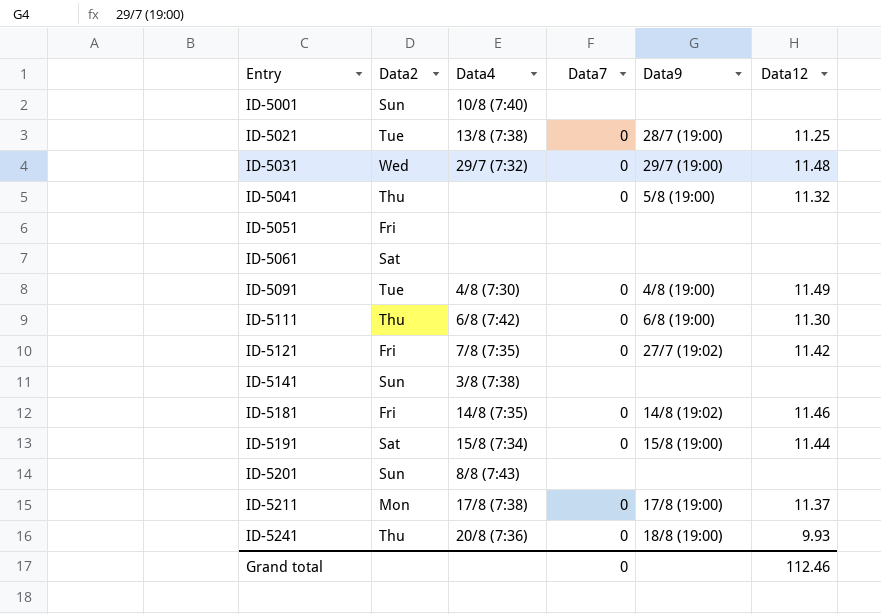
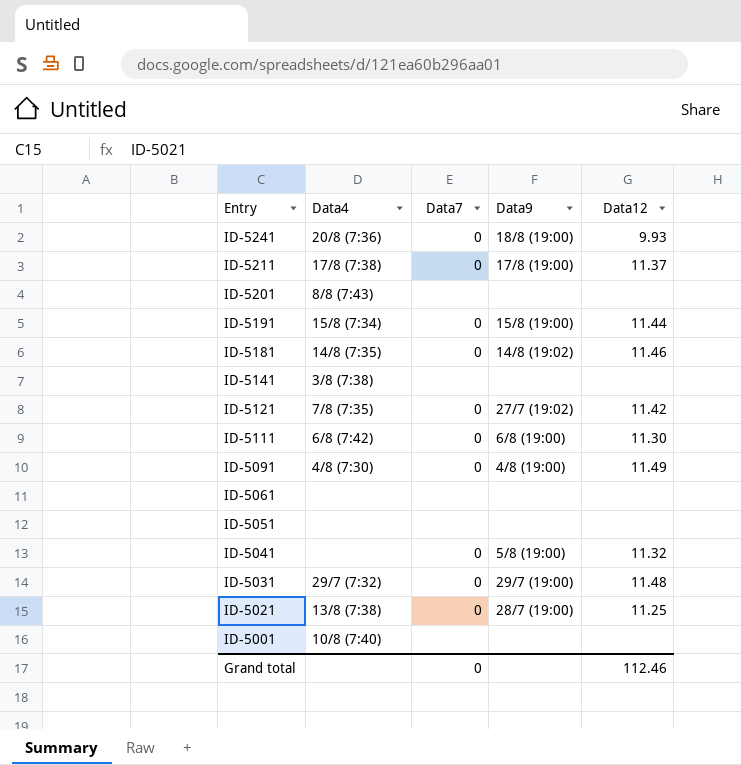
row order: Entry ascending -> Entry descending
column Data2 | position: 2 -> none

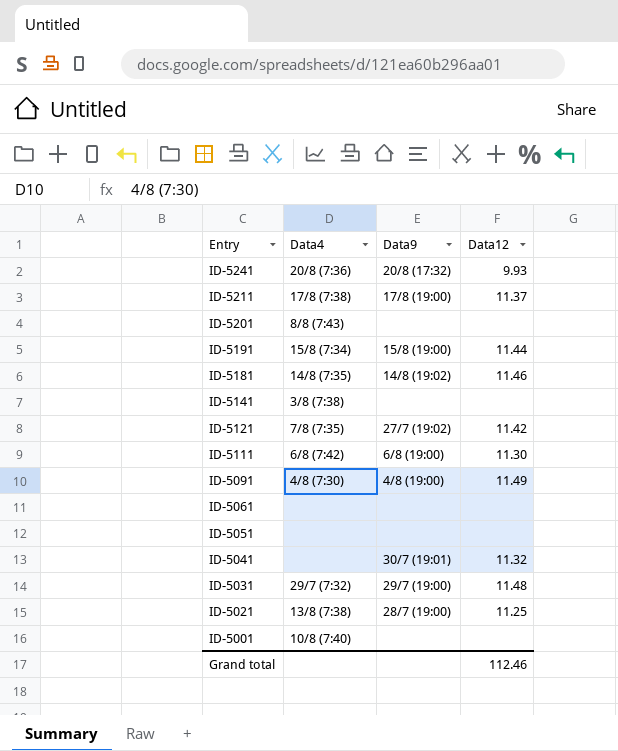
column Data7 | position: 3 -> none
ID-5241 | Data9: 18/8 (19:00) -> 20/8 (17:32)
ID-5041 | Data9: 5/8 (19:00) -> 30/7 (19:01)

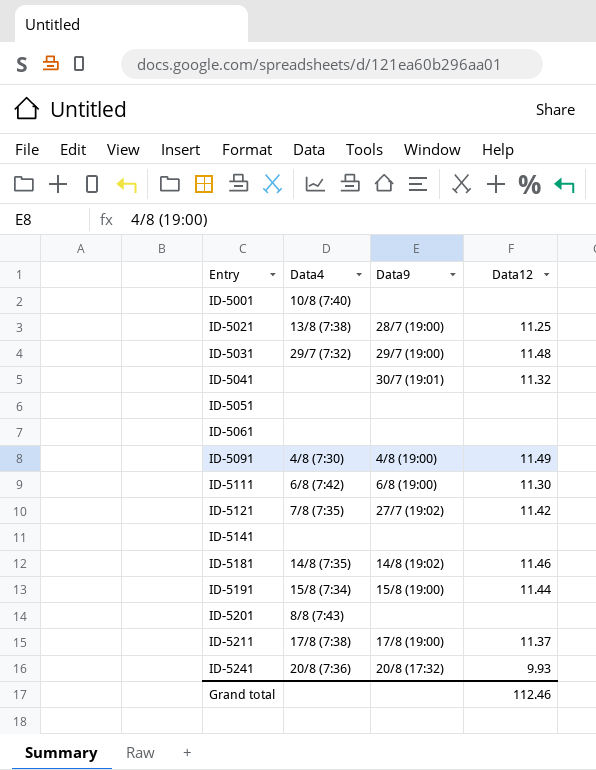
row order: Entry descending -> Entry ascending
ID-5141 | Data4: 3/8 (7:38) -> none

